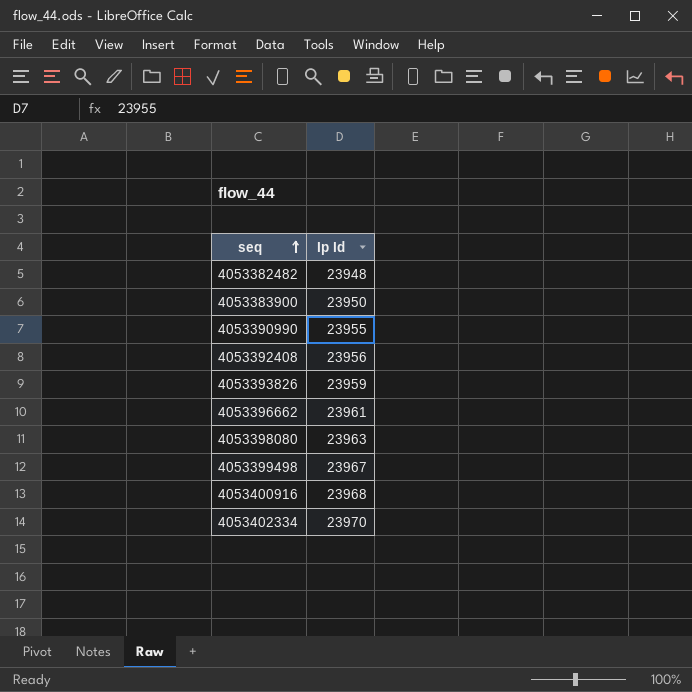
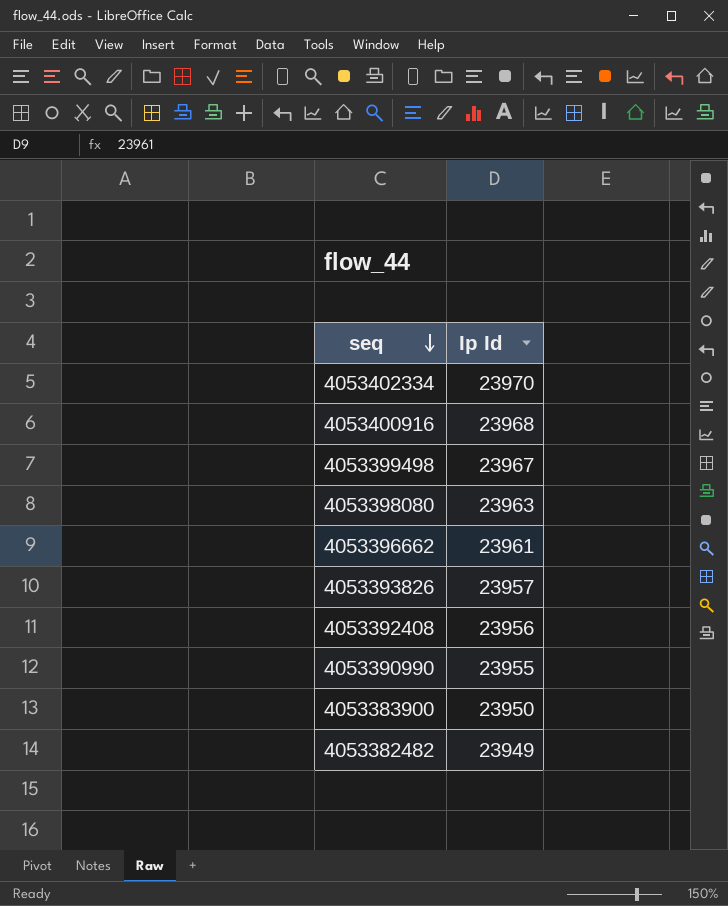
row order: seq ascending -> seq descending
4053393826 | Ip Id: 23959 -> 23957
4053382482 | Ip Id: 23948 -> 23949

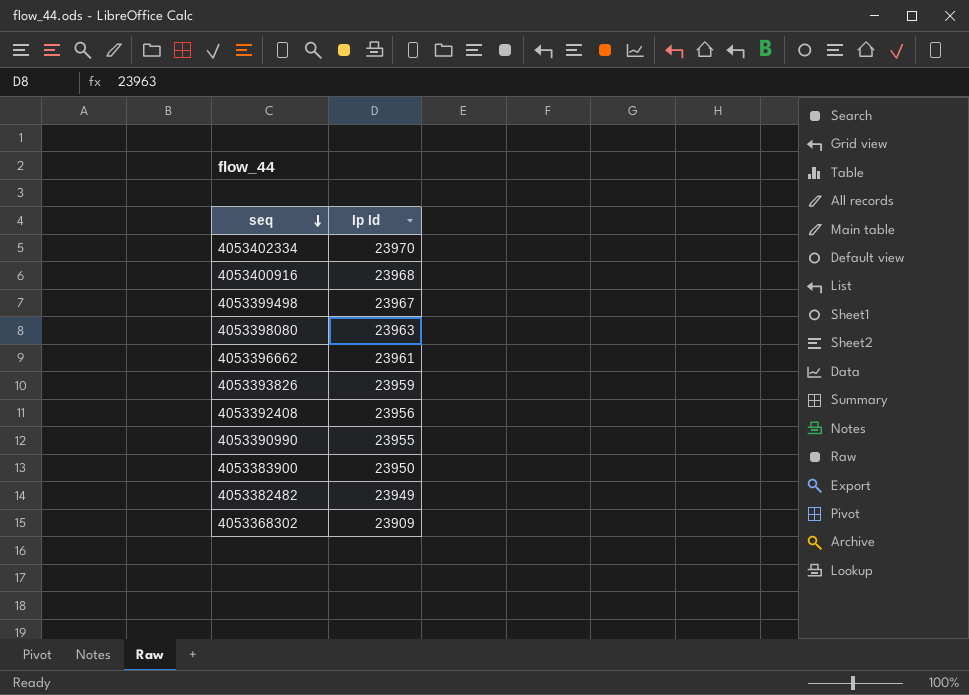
4053393826 | Ip Id: 23957 -> 23959
row 4053368302: none -> 23909

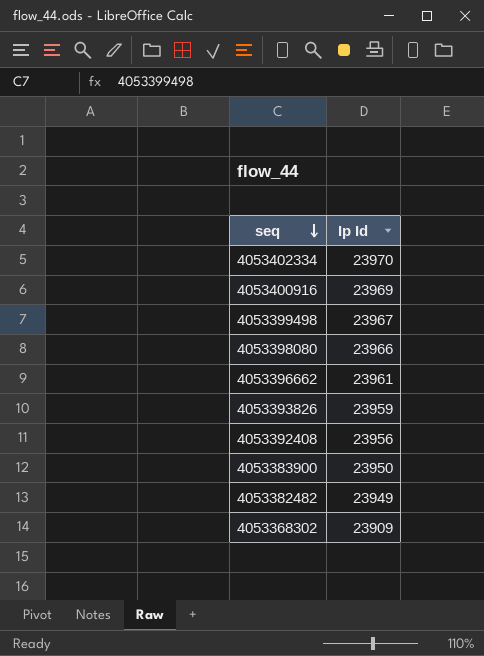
row 4053390990: 23955 -> none
4053400916 | Ip Id: 23968 -> 23969
4053398080 | Ip Id: 23963 -> 23966

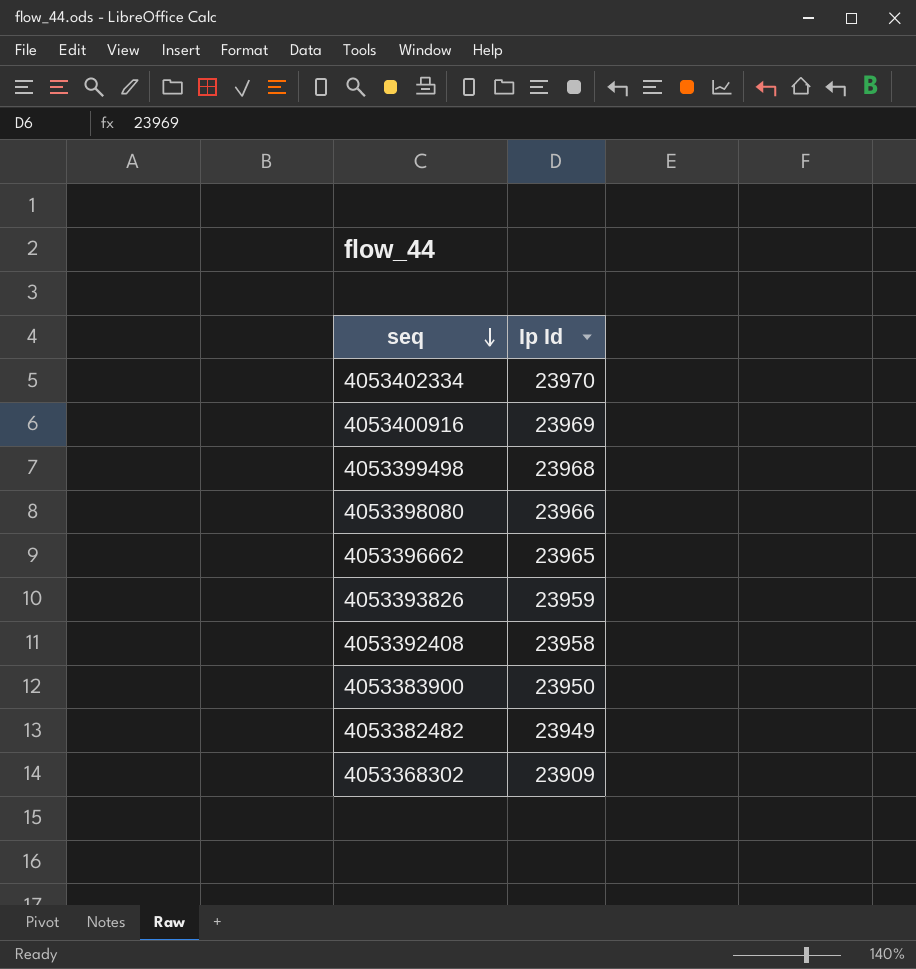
4053399498 | Ip Id: 23967 -> 23968
4053396662 | Ip Id: 23961 -> 23965
4053392408 | Ip Id: 23956 -> 23958

